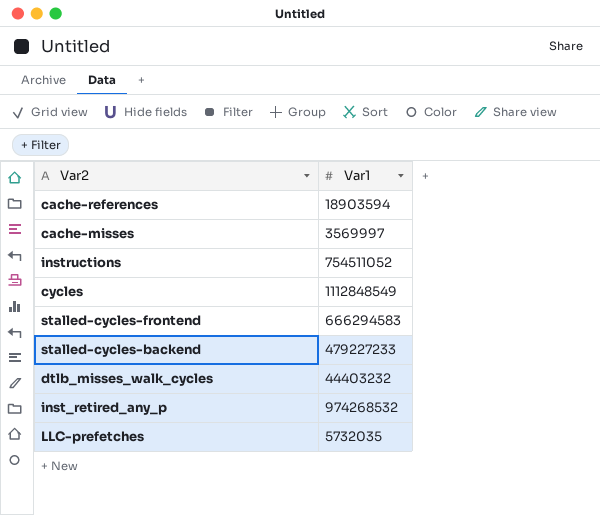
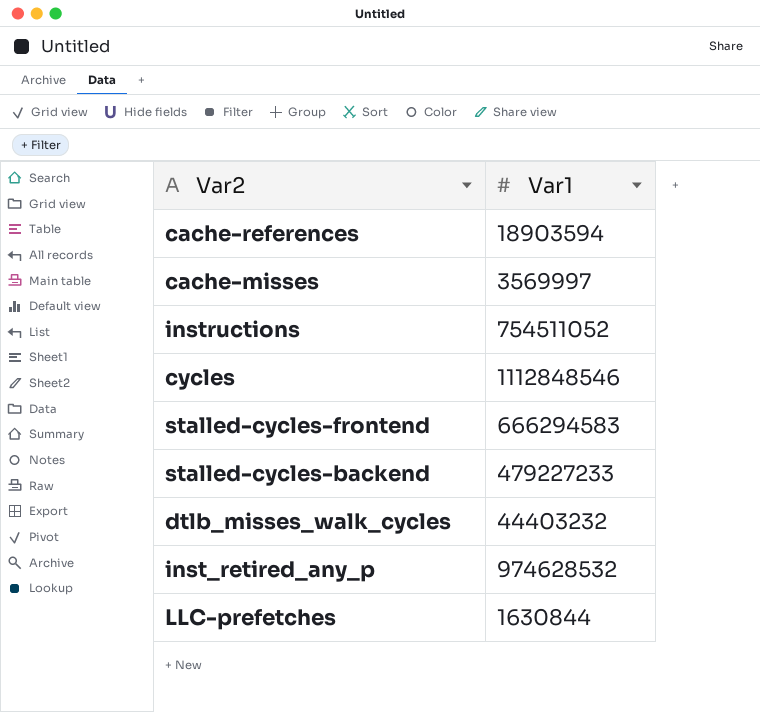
cycles | Var1: 1112848549 -> 1112848546
inst_retired_any_p | Var1: 974268532 -> 974628532
LLC-prefetches | Var1: 5732035 -> 1630844

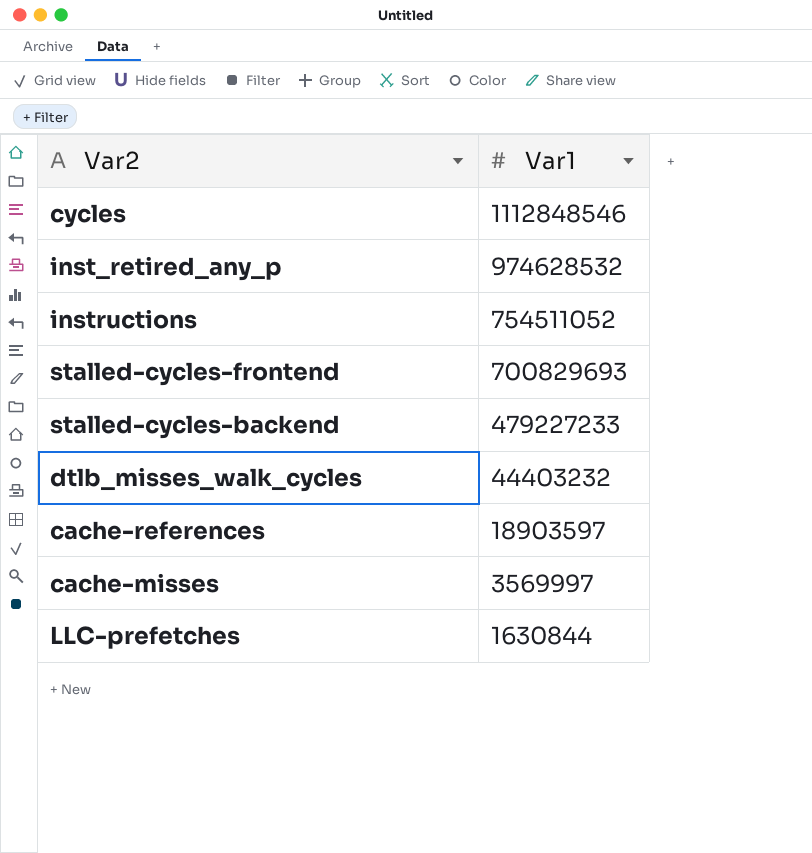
row order: none -> Var1 descending
stalled-cycles-frontend | Var1: 666294583 -> 700829693
cache-references | Var1: 18903594 -> 18903597

